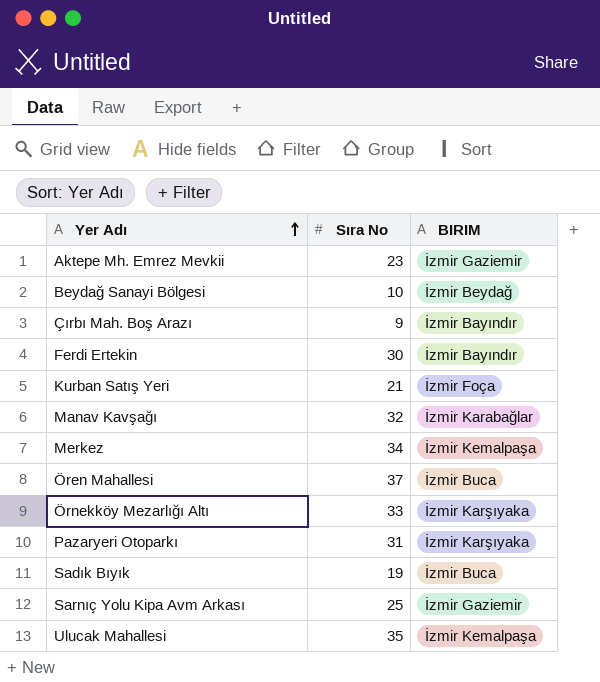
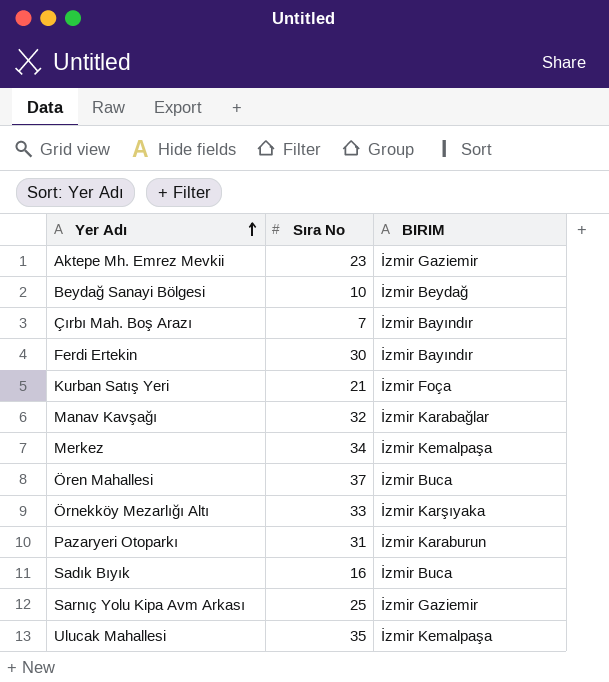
Çırbı Mah. Boş Arazı | Sıra No: 9 -> 7
Pazaryeri Otoparkı | BIRIM: İzmir Karşıyaka -> İzmir Karaburun
Sadık Bıyık | Sıra No: 19 -> 16

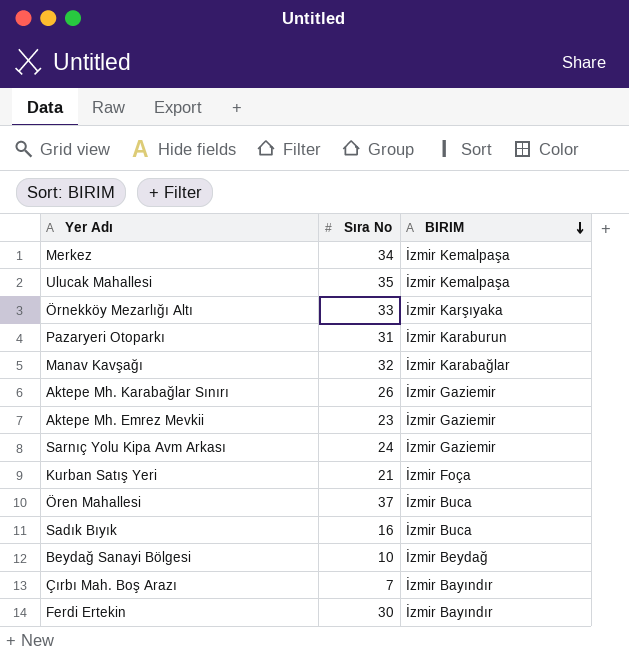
row order: Yer Adı ascending -> BIRIM descending
row Aktepe Mh. Karabağlar Sınırı: none -> 26 | İzmir Gaziemir
Sarnıç Yolu Kipa Avm Arkası | Sıra No: 25 -> 24

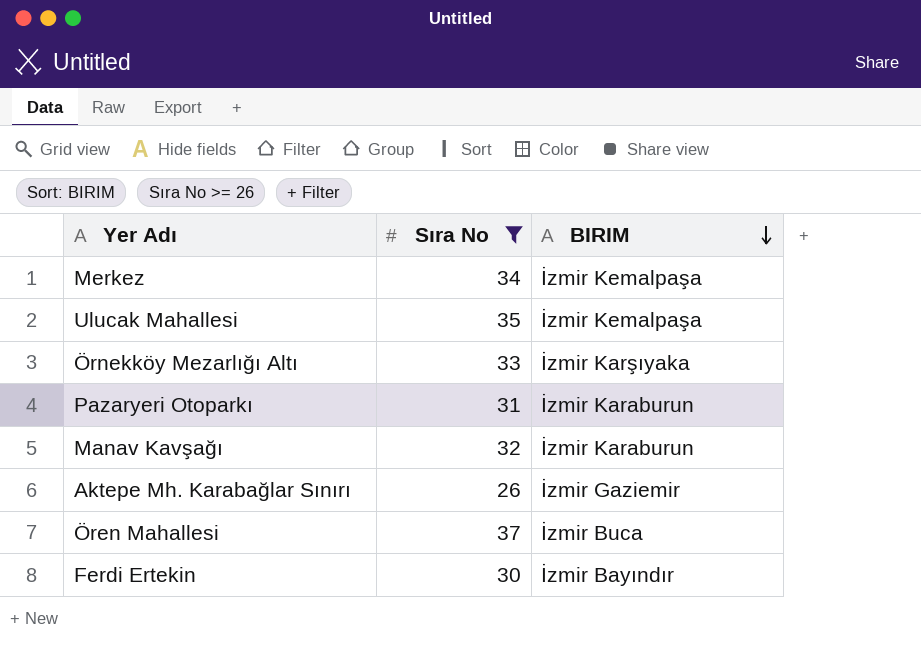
filter: none -> Sıra No >= 26
Manav Kavşağı | BIRIM: İzmir Karabağlar -> İzmir Karaburun

